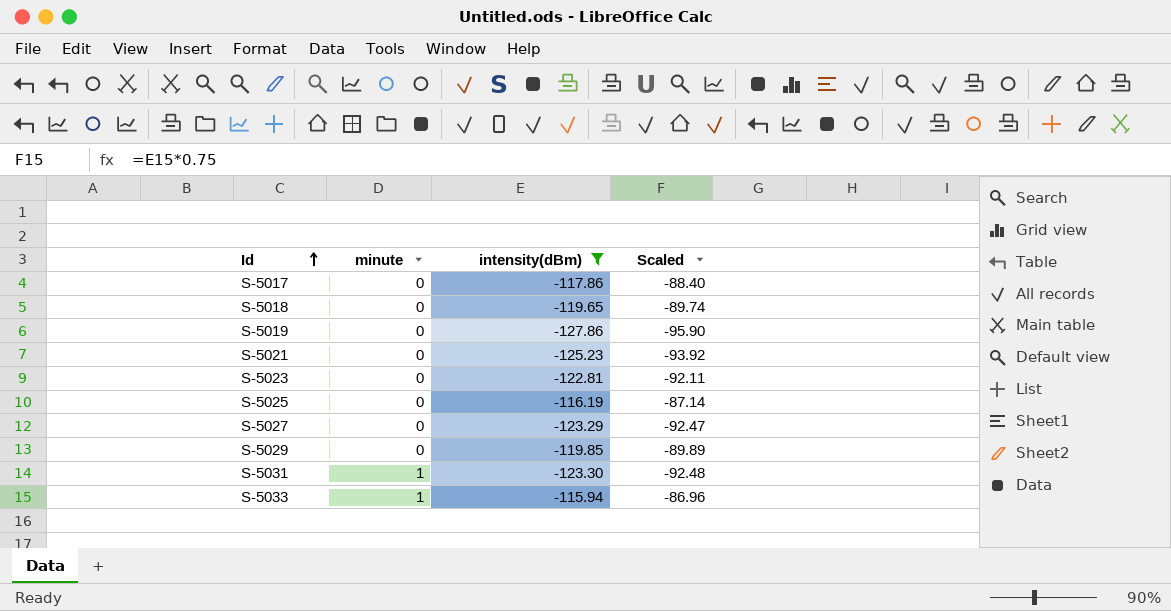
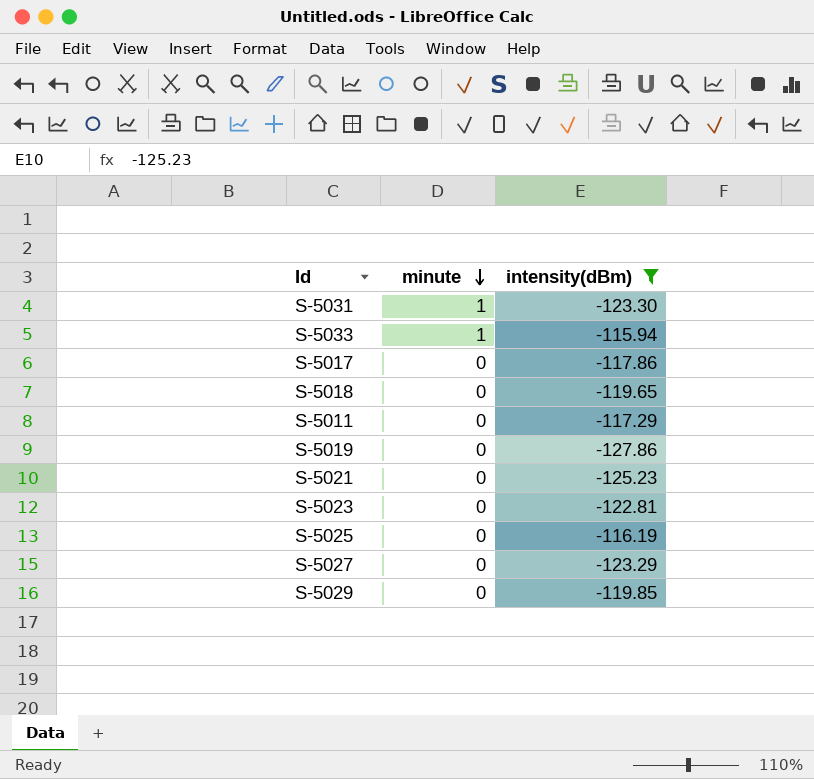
row order: Id ascending -> minute descending
column Scaled | formula: [intensity(dBm)] * 0.75 -> none
row S-5011: none -> 0 | -117.29

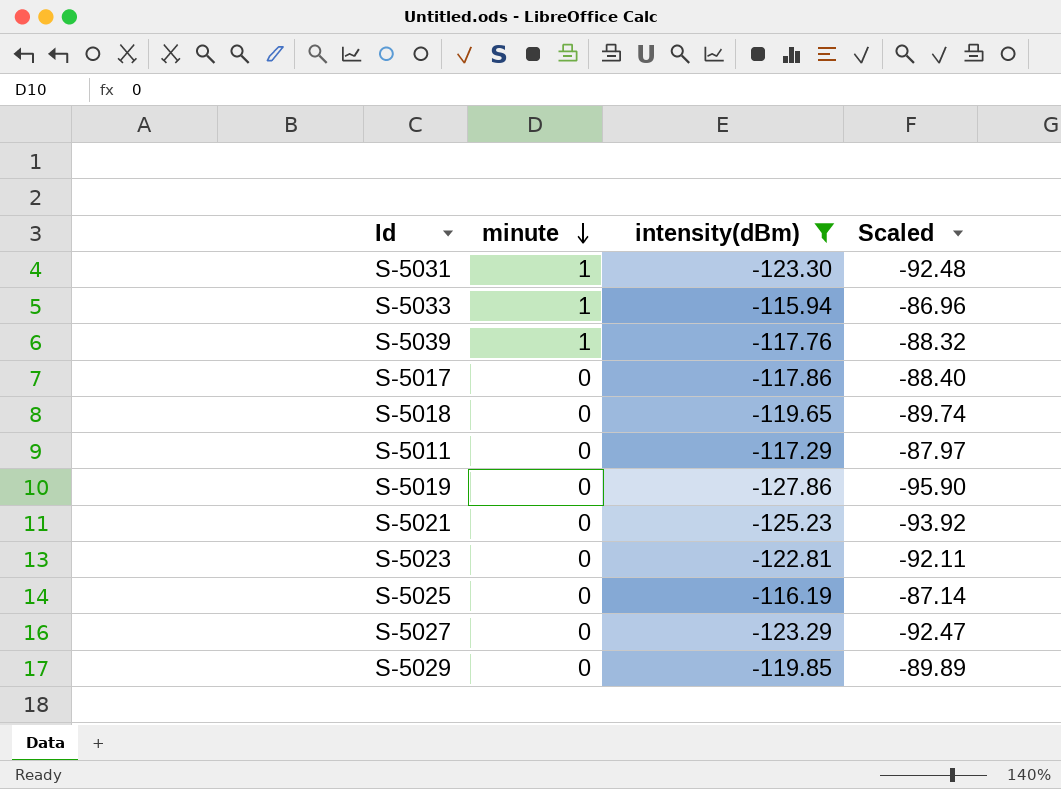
column Scaled | formula: none -> [intensity(dBm)] * 0.75
row S-5039: none -> 1 | -117.76 | -88.32

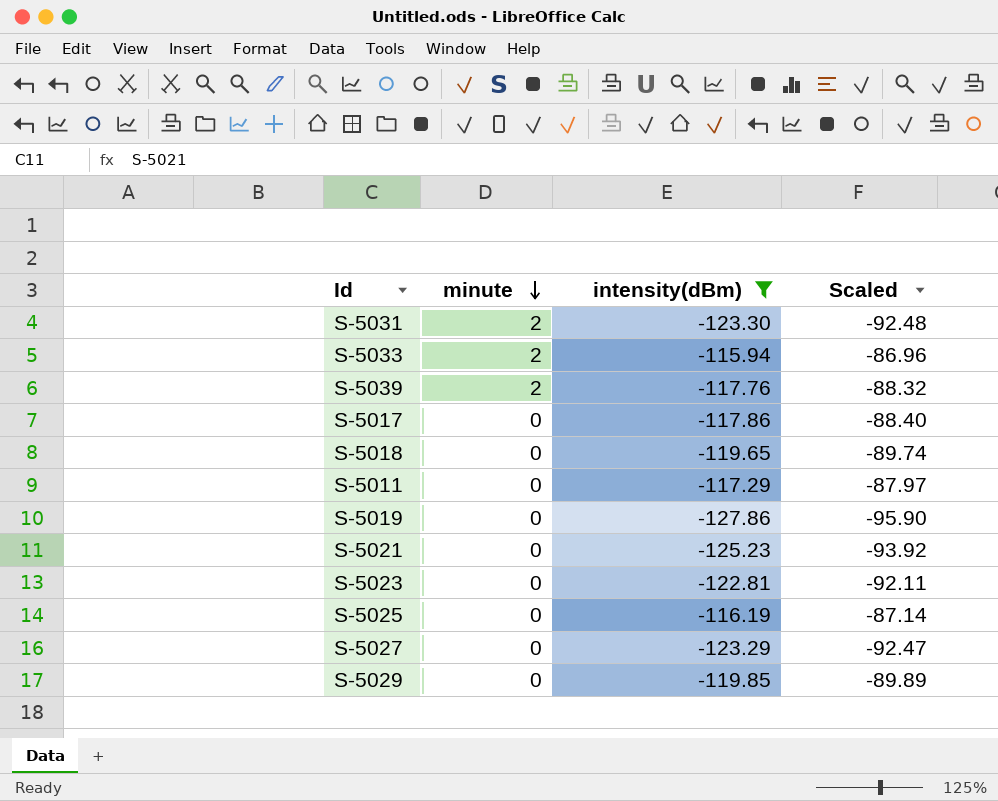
S-5031 | minute: 1 -> 2
S-5033 | minute: 1 -> 2
S-5039 | minute: 1 -> 2

